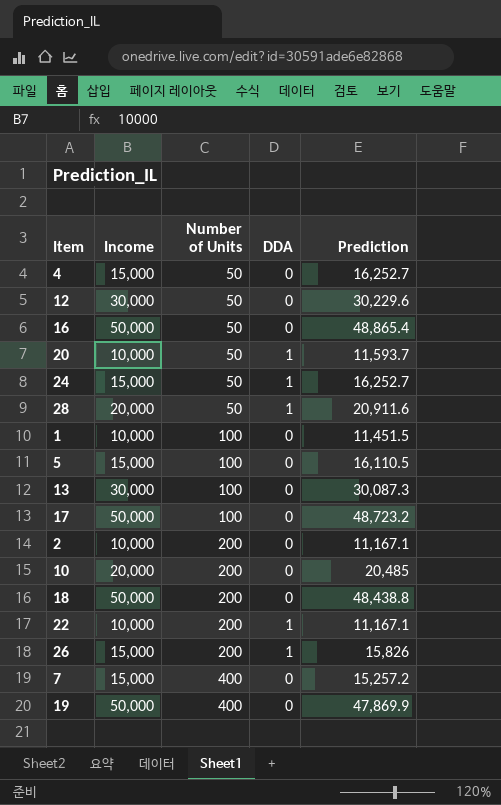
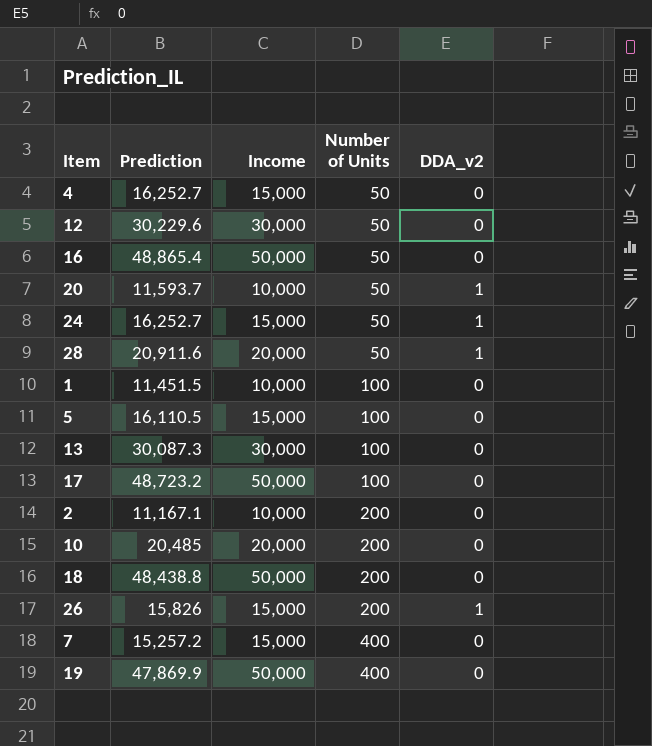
column Prediction | position: 5 -> 2
column name: DDA -> DDA_v2
row 22: 10,000 | 200 | 1 | 11,167.1 -> none

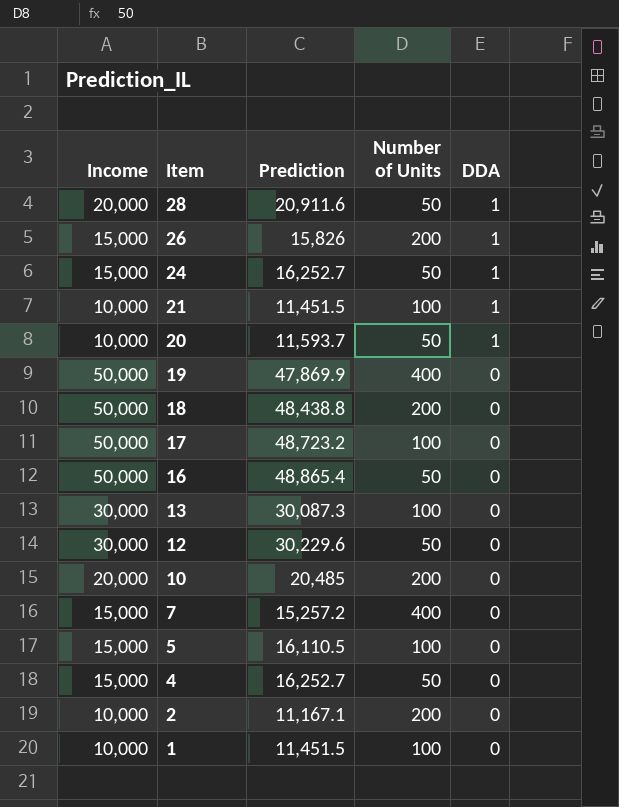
row order: Number of Units ascending -> Item descending
column Income | position: 3 -> 1
column name: DDA_v2 -> DDA
row 21: none -> 10,000 | 11,451.5 | 100 | 1

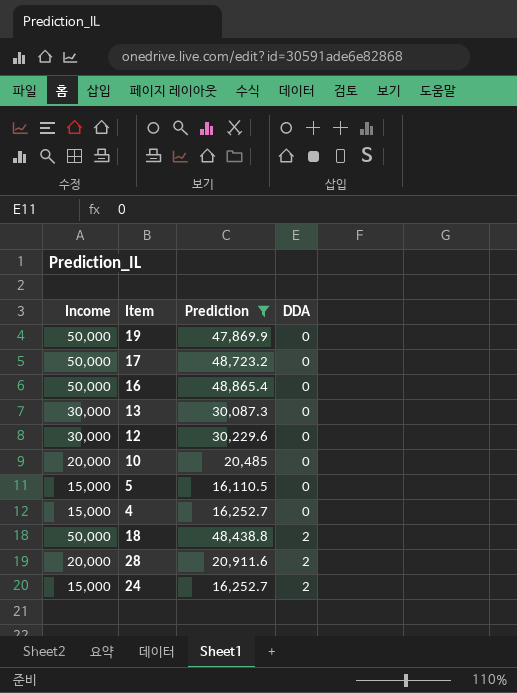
filter: none -> Prediction >= 16,110.5
row order: Item descending -> DDA ascending
column Number of Units | position: 4 -> none
18 | DDA: 0 -> 2
28 | DDA: 1 -> 2
24 | DDA: 1 -> 2

